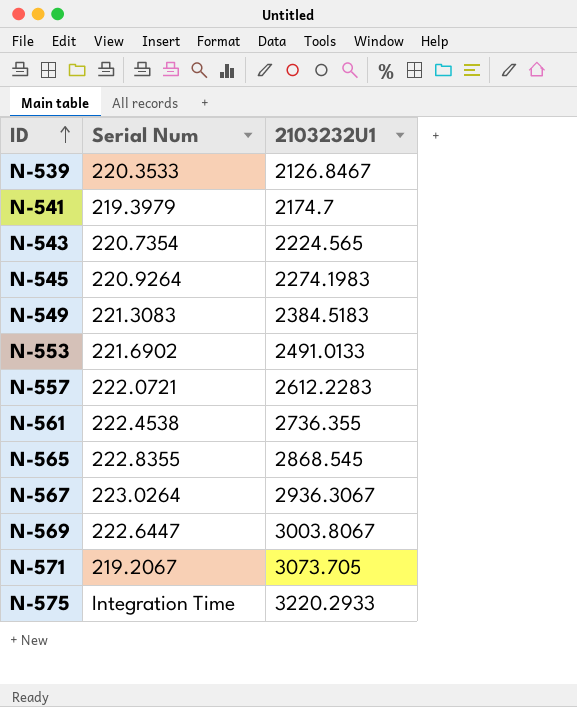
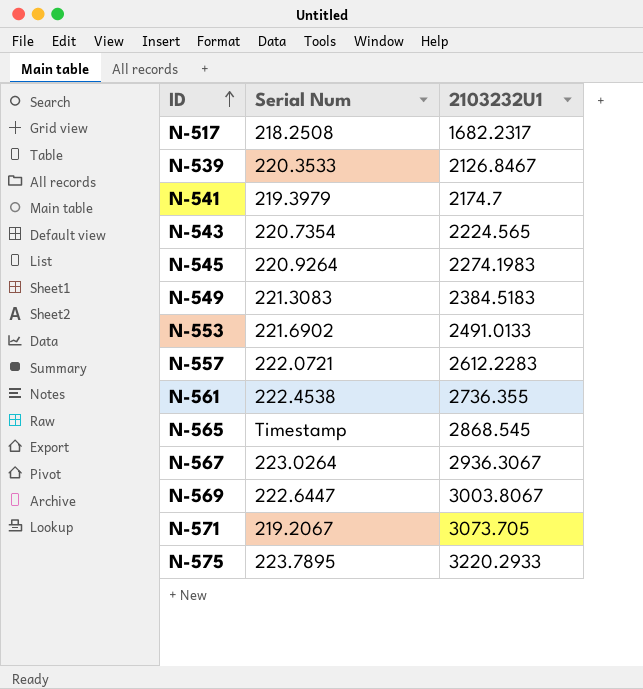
row N-517: none -> 218.2508 | 1682.2317
N-565 | Serial Num: 222.8355 -> Timestamp
N-575 | Serial Num: Integration Time -> 223.7895

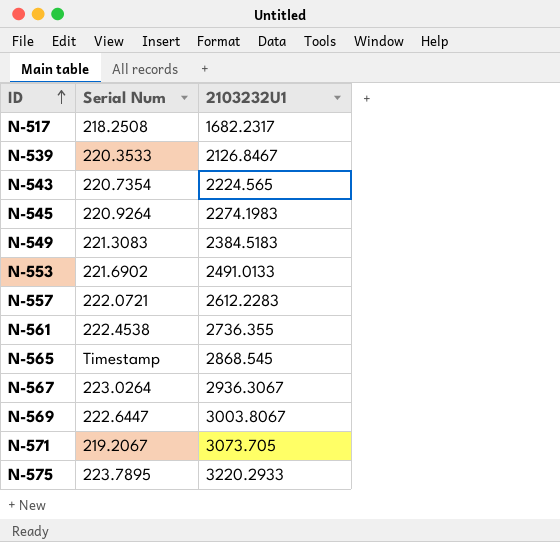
row N-541: 219.3979 | 2174.7 -> none

